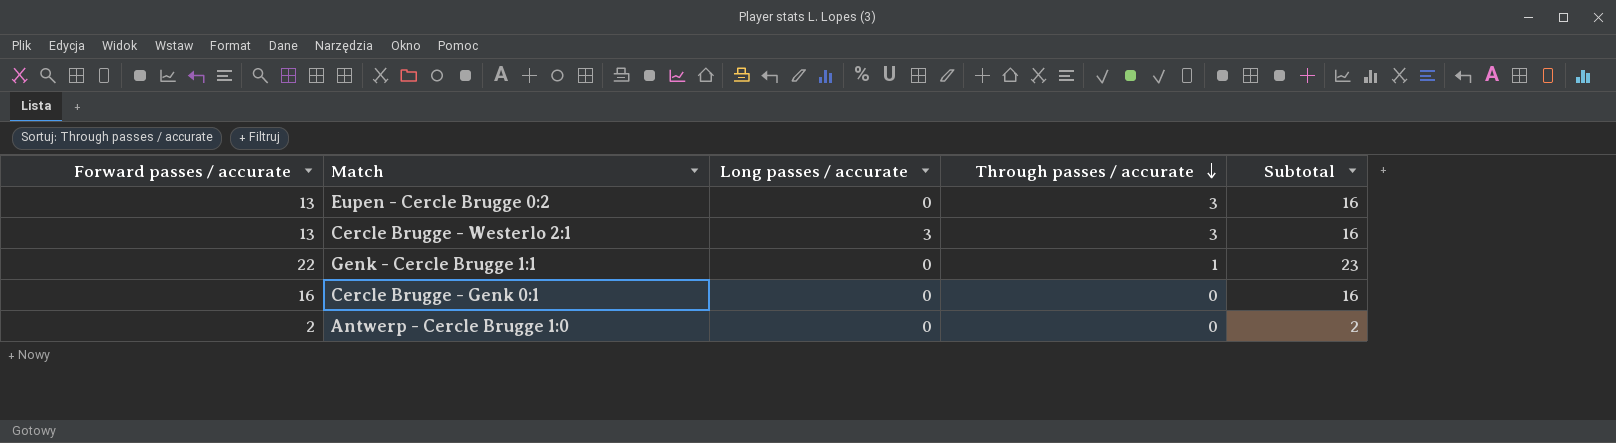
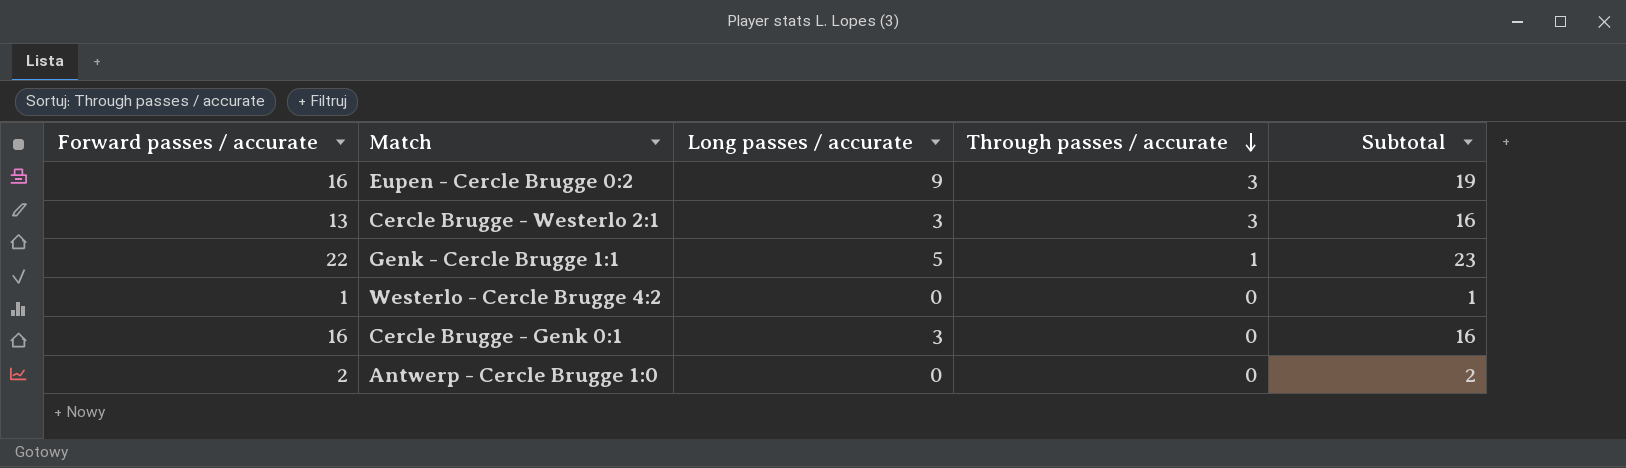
Eupen - Cercle Brugge 0:2 | Forward passes / accurate: 13 -> 16
Eupen - Cercle Brugge 0:2 | Long passes / accurate: 0 -> 9
Eupen - Cercle Brugge 0:2 | Subtotal: 16 -> 19
Genk - Cercle Brugge 1:1 | Long passes / accurate: 0 -> 5
row Westerlo - Cercle Brugge 4:2: none -> 1 | 0 | 0 | 1
Cercle Brugge - Genk 0:1 | Long passes / accurate: 0 -> 3

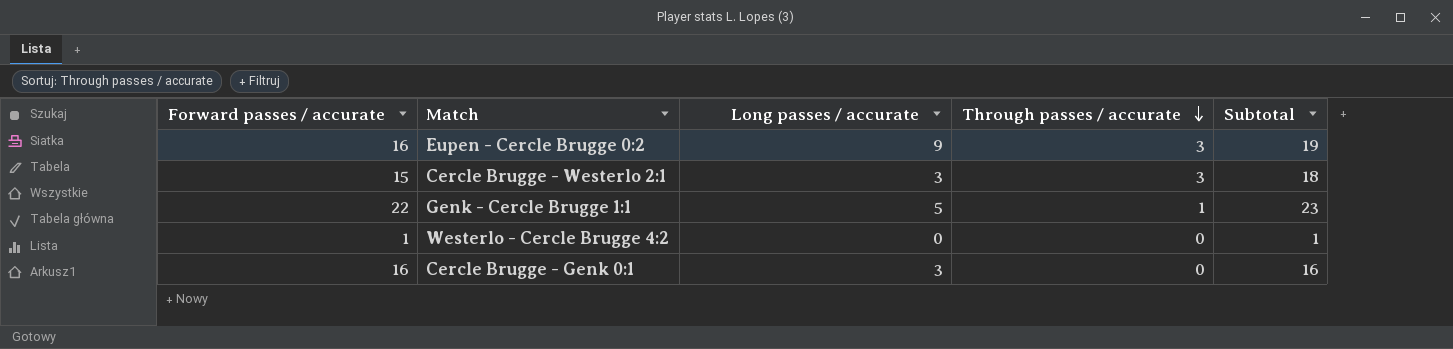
row Antwerp - Cercle Brugge 1:0: 2 | 0 | 0 | 2 -> none
Cercle Brugge - Westerlo 2:1 | Forward passes / accurate: 13 -> 15
Cercle Brugge - Westerlo 2:1 | Subtotal: 16 -> 18

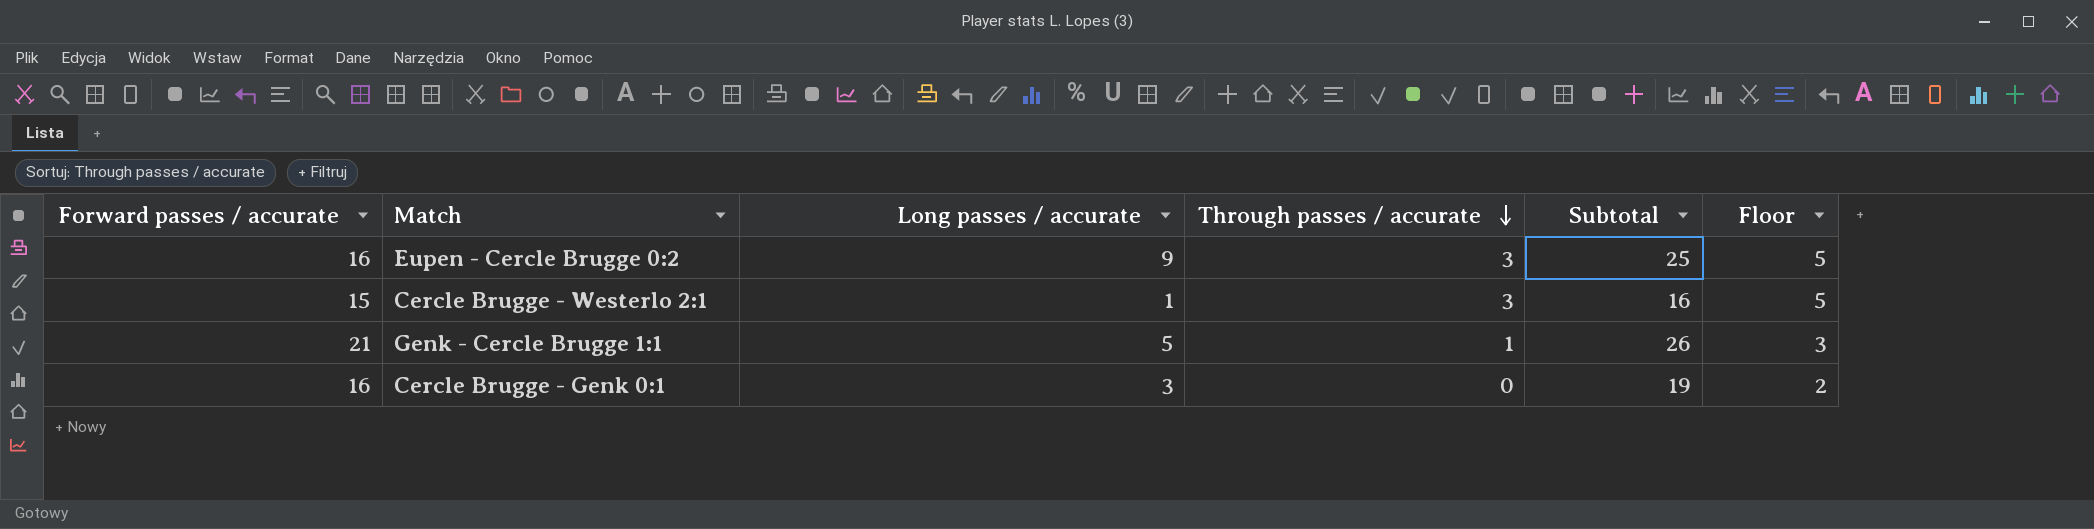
column Subtotal | formula: [Forward passes / accurate] + [Through passes / accurate] -> [Forward passes / accurate] + [Long passes / accurate]
column Floor | formula: none -> [Through passes / accurate] + 2
row Westerlo - Cercle Brugge 4:2: 1 | 0 | 0 | 1 -> none
Cercle Brugge - Westerlo 2:1 | Long passes / accurate: 3 -> 1
Genk - Cercle Brugge 1:1 | Forward passes / accurate: 22 -> 21

